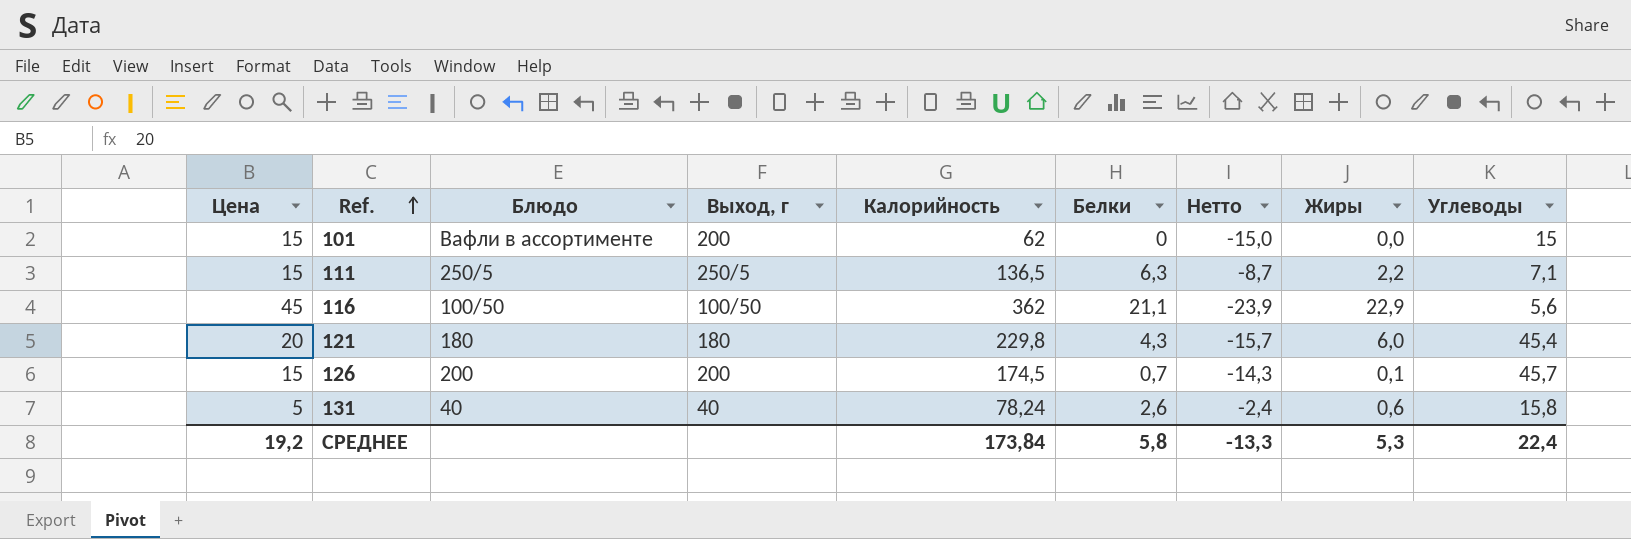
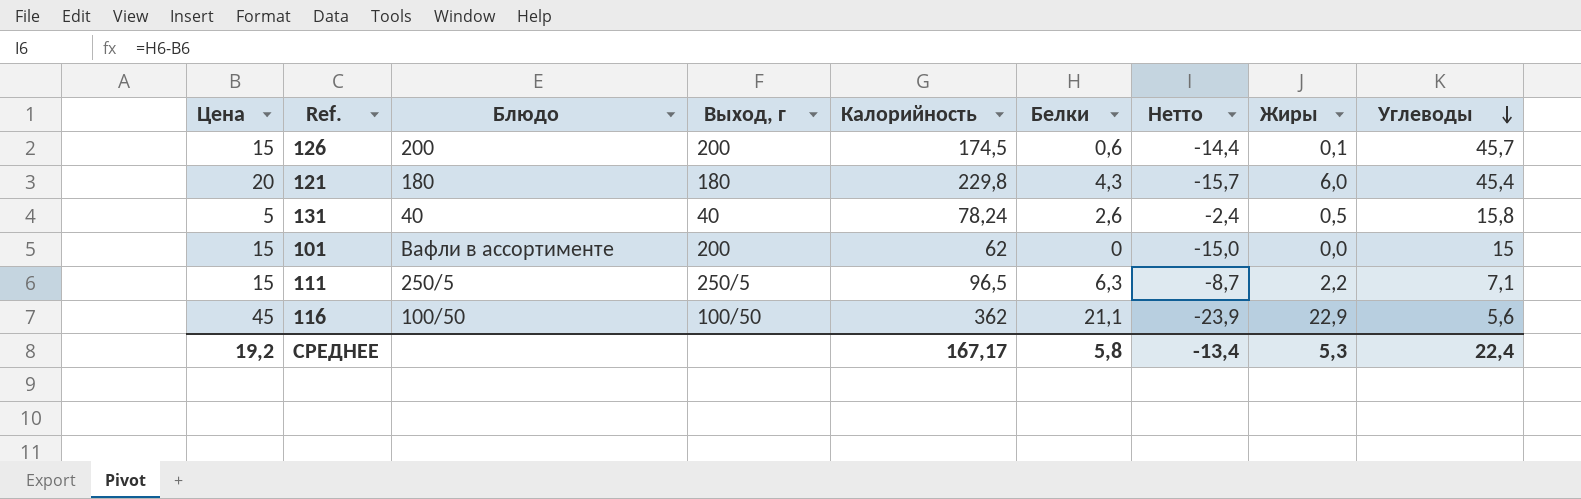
row order: Ref. ascending -> Углеводы descending
126 | Белки: 0,7 -> 0,6
126 | Нетто: -14,3 -> -14,4
131 | Жиры: 0,6 -> 0,5
111 | Калорийность: 136,5 -> 96,5
СРЕДНЕЕ | Калорийность: 173,84 -> 167,17
СРЕДНЕЕ | Нетто: -13,3 -> -13,4

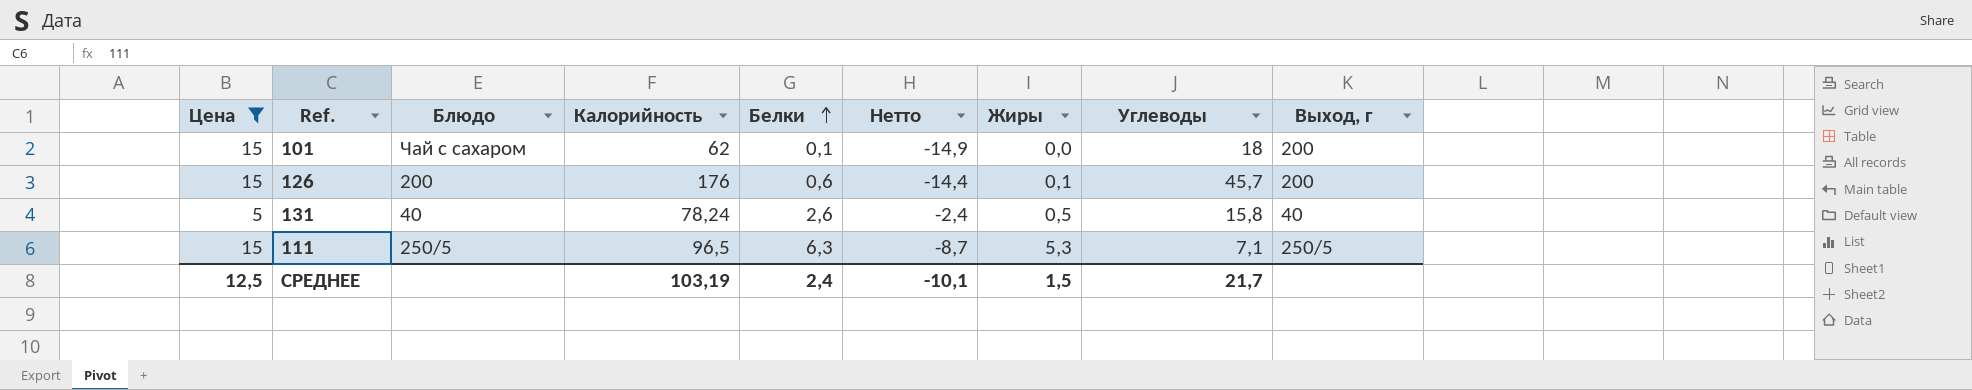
filter: none -> Цена <= 15
row order: Углеводы descending -> Белки ascending
column Выход, г | position: 4 -> 9
101 | Блюдо: Вафли в ассортименте -> Чай с сахаром
101 | Белки: 0 -> 0,1
101 | Нетто: -15,0 -> -14,9
101 | Углеводы: 15 -> 18
126 | Калорийность: 174,5 -> 176
111 | Жиры: 2,2 -> 5,3
СРЕДНЕЕ | Цена: 19,2 -> 12,5
СРЕДНЕЕ | Калорийность: 167,17 -> 103,19
СРЕДНЕЕ | Белки: 5,8 -> 2,4
СРЕДНЕЕ | Нетто: -13,4 -> -10,1
СРЕДНЕЕ | Жиры: 5,3 -> 1,5
СРЕДНЕЕ | Углеводы: 22,4 -> 21,7

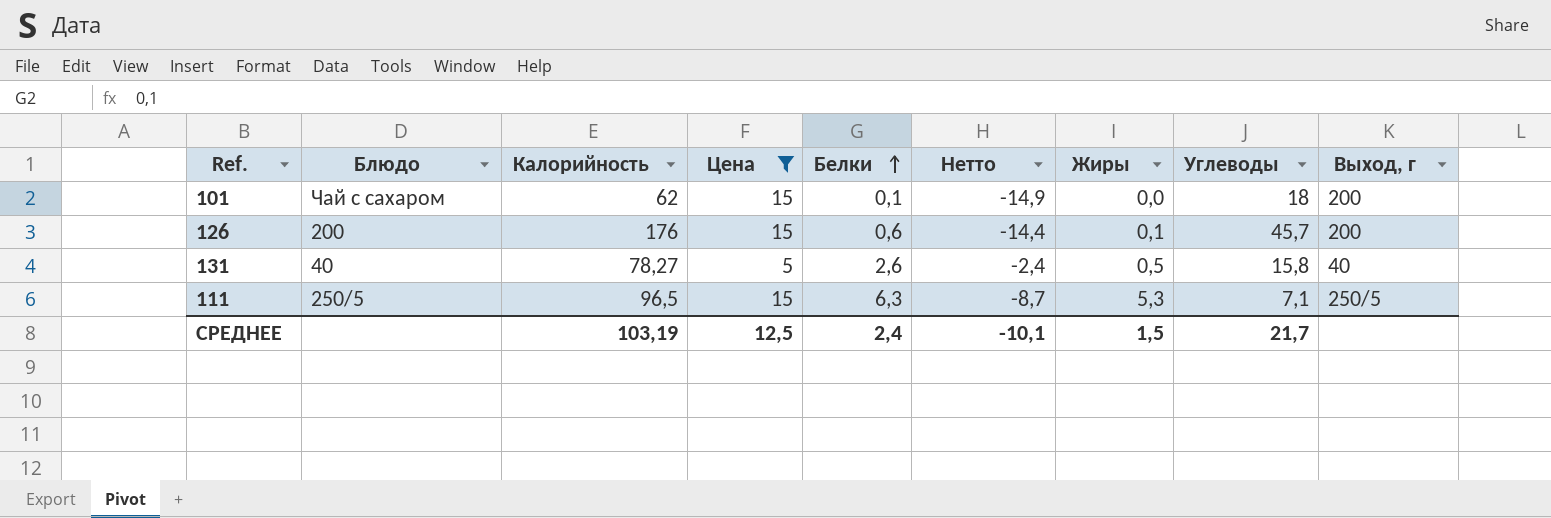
column Цена | position: 1 -> 4
131 | Калорийность: 78,24 -> 78,27

